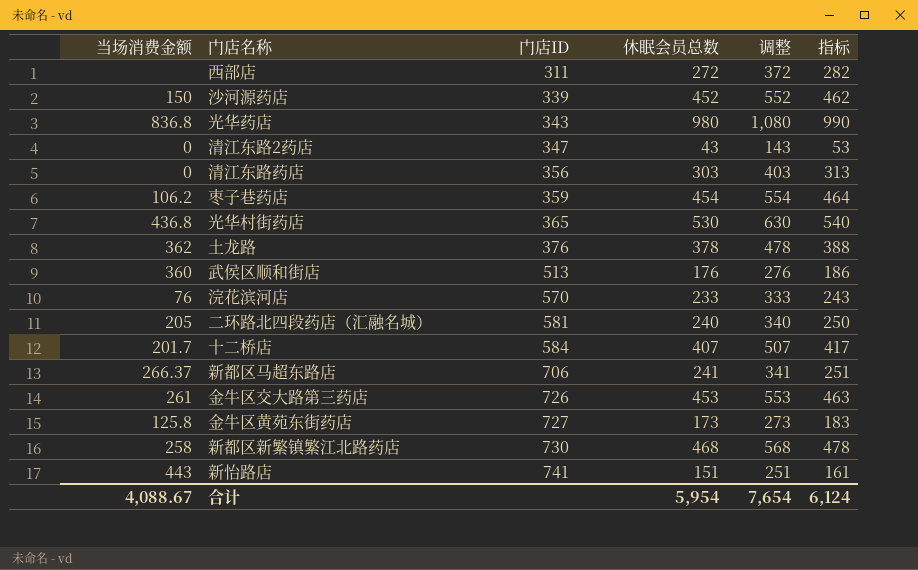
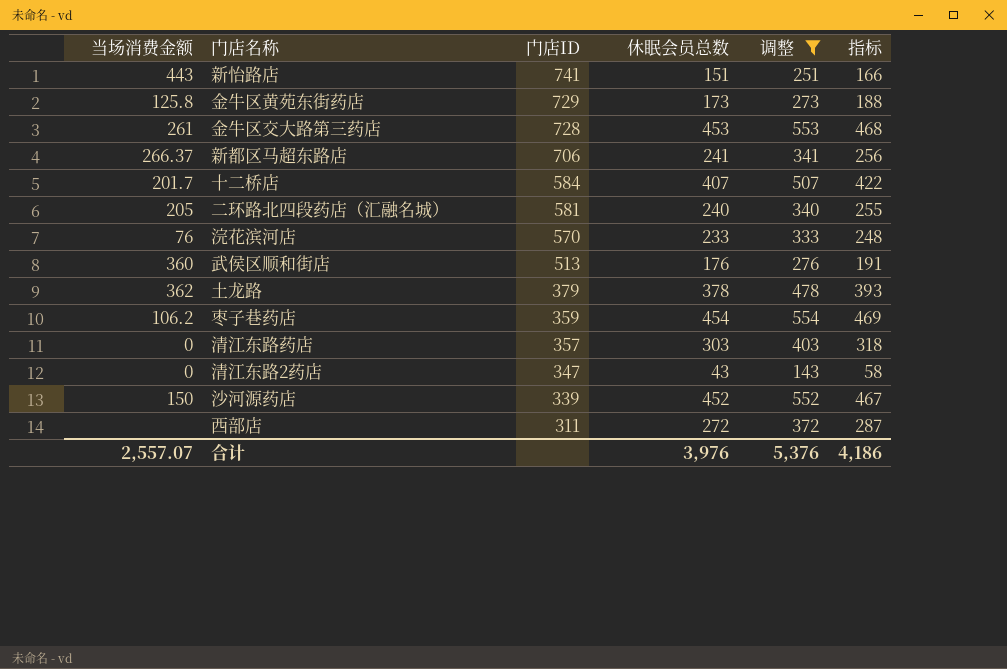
filter: none -> 调整 <= 554
row order: 门店ID ascending -> 门店ID descending
column 指标 | formula: [休眠会员总数] + 10 -> [休眠会员总数] + 15
金牛区黄苑东街药店 | 门店ID: 727 -> 729
金牛区交大路第三药店 | 门店ID: 726 -> 728
土龙路 | 门店ID: 376 -> 379
清江东路药店 | 门店ID: 356 -> 357
合计 | 当场消费金额: 4,088.67 -> 2,557.07
合计 | 休眠会员总数: 5,954 -> 3,976
合计 | 调整: 7,654 -> 5,376
合计 | 指标: 6,124 -> 4,186

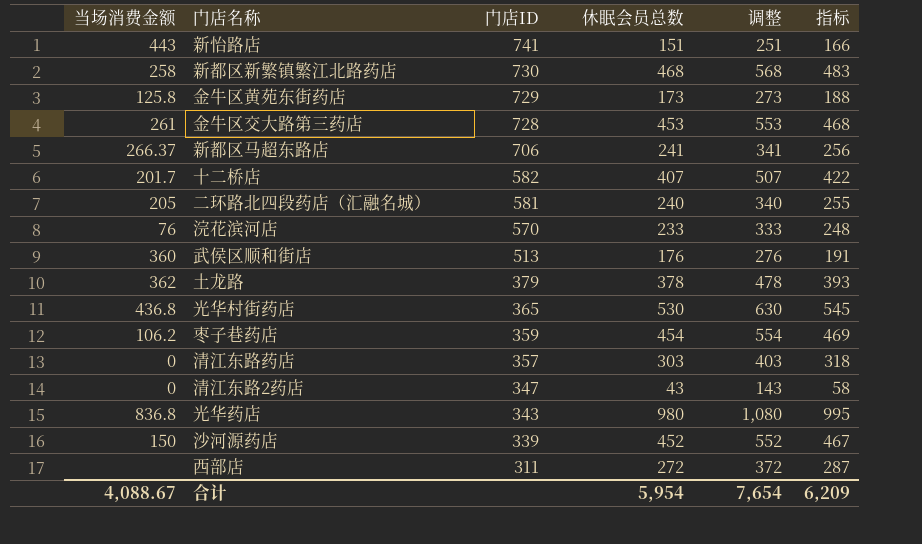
filter: 调整 <= 554 -> none
十二桥店 | 门店ID: 584 -> 582
合计 | 当场消费金额: 2,557.07 -> 4,088.67
合计 | 休眠会员总数: 3,976 -> 5,954
合计 | 调整: 5,376 -> 7,654
合计 | 指标: 4,186 -> 6,209

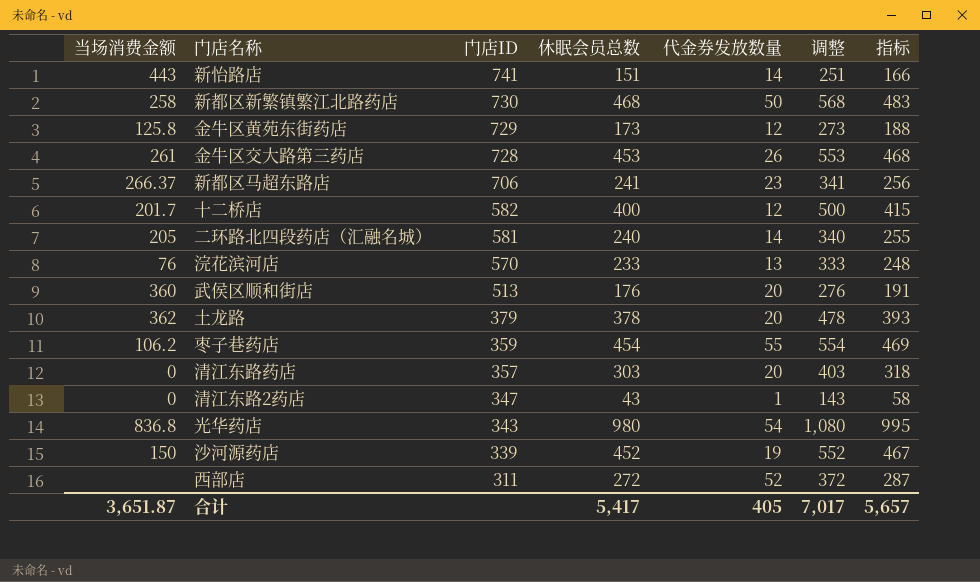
column 代金券发放数量 | position: none -> 5
row 光华村街药店: 436.8 | 365 | 530 | 630 | 545 -> none
十二桥店 | 休眠会员总数: 407 -> 400
十二桥店 | 调整: 507 -> 500
十二桥店 | 指标: 422 -> 415
合计 | 当场消费金额: 4,088.67 -> 3,651.87
合计 | 休眠会员总数: 5,954 -> 5,417
合计 | 调整: 7,654 -> 7,017
合计 | 指标: 6,209 -> 5,657

